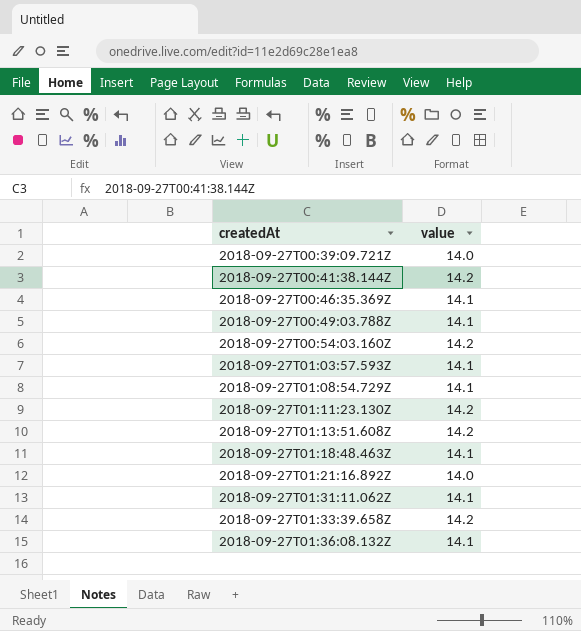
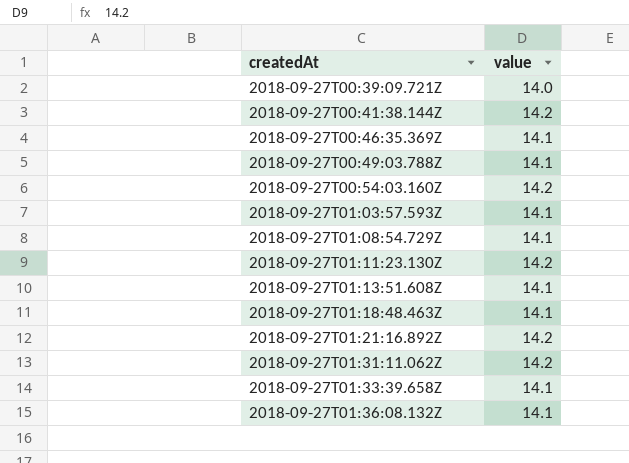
2018-09-27T01:13:51.608Z | value: 14.2 -> 14.1
2018-09-27T01:21:16.892Z | value: 14.0 -> 14.2
2018-09-27T01:31:11.062Z | value: 14.1 -> 14.2
2018-09-27T01:33:39.658Z | value: 14.2 -> 14.1

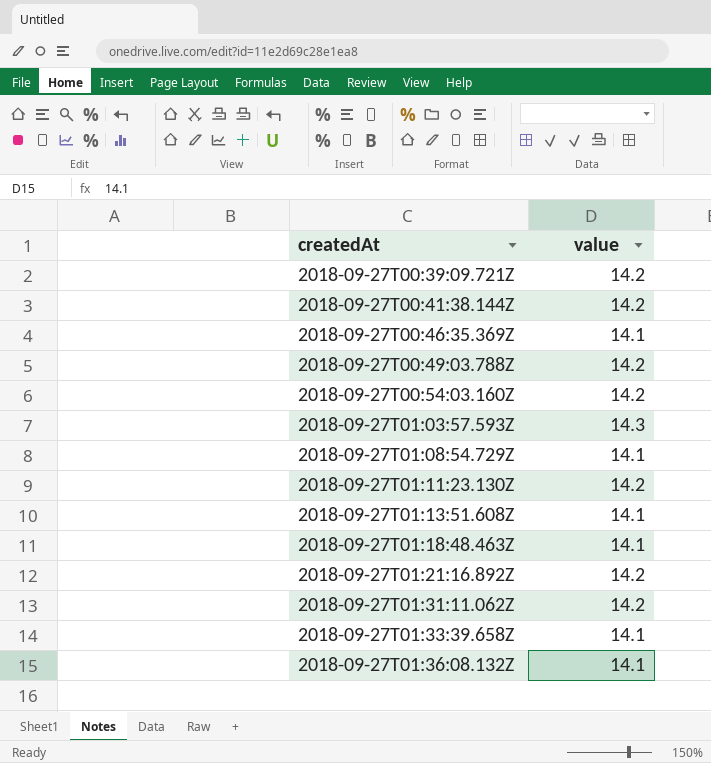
2018-09-27T00:39:09.721Z | value: 14.0 -> 14.2
2018-09-27T00:49:03.788Z | value: 14.1 -> 14.2
2018-09-27T01:03:57.593Z | value: 14.1 -> 14.3

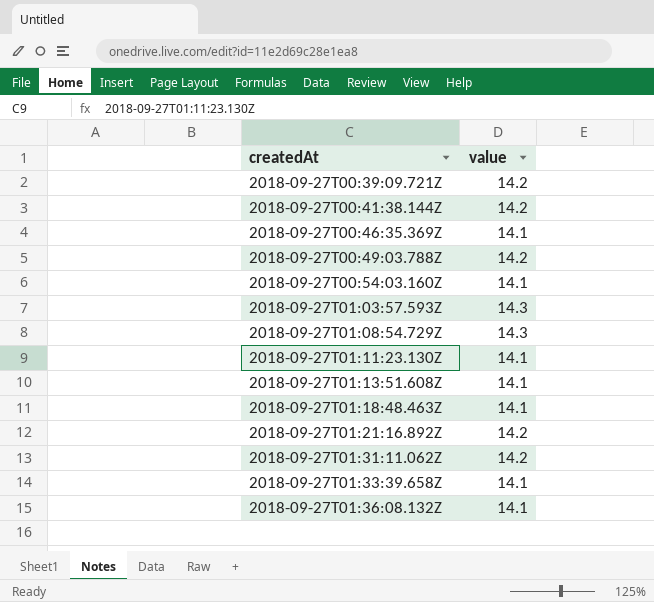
2018-09-27T00:54:03.160Z | value: 14.2 -> 14.1
2018-09-27T01:08:54.729Z | value: 14.1 -> 14.3
2018-09-27T01:11:23.130Z | value: 14.2 -> 14.1

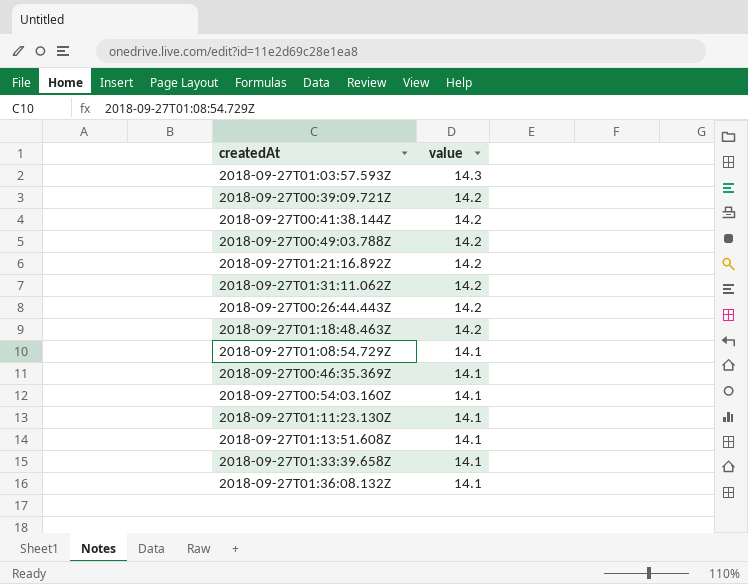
row order: createdAt ascending -> value descending
row 2018-09-27T00:26:44.443Z: none -> 14.2
2018-09-27T01:18:48.463Z | value: 14.1 -> 14.2
2018-09-27T01:08:54.729Z | value: 14.3 -> 14.1

